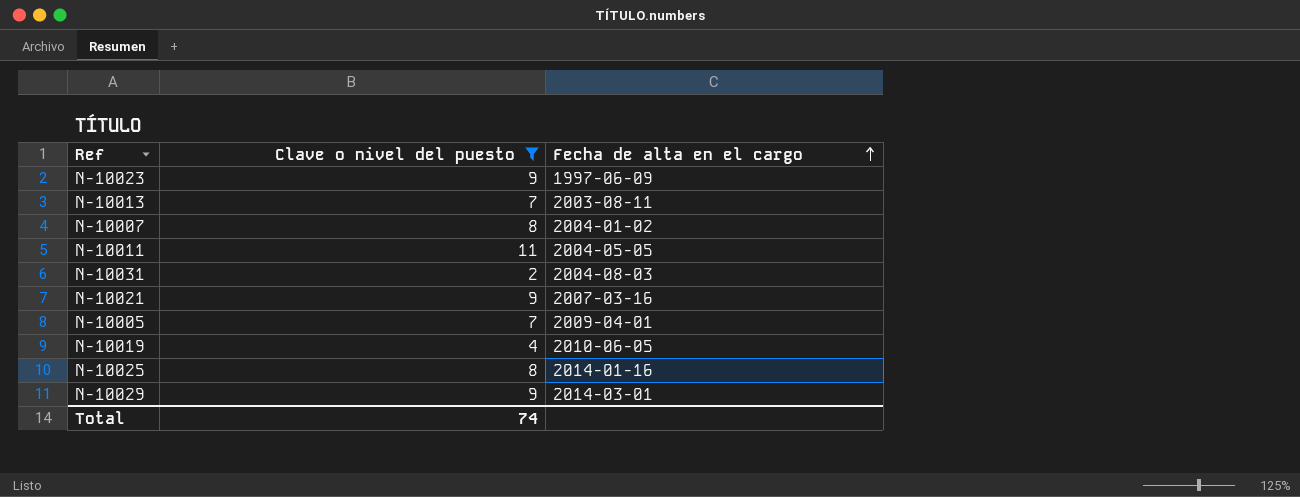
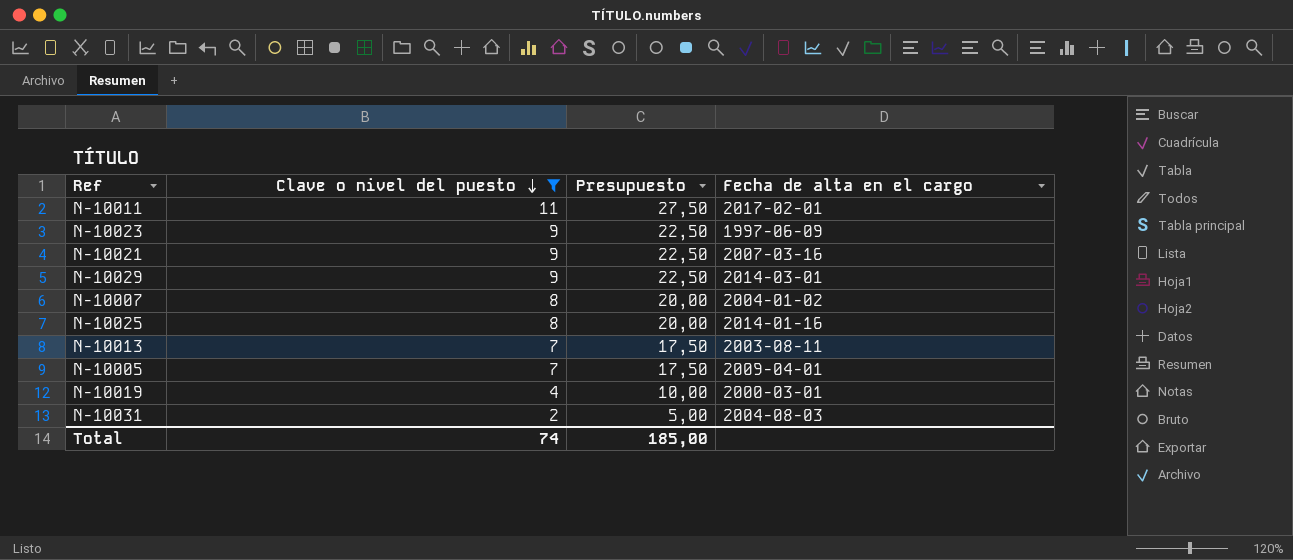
row order: Fecha de alta en el cargo ascending -> Clave o nivel del puesto descending
column Presupuesto | formula: none -> [Clave o nivel del puesto] * 2,5
N-10011 | Fecha de alta en el cargo: 2004-05-05 -> 2017-02-01
N-10019 | Fecha de alta en el cargo: 2010-06-05 -> 2000-03-01

